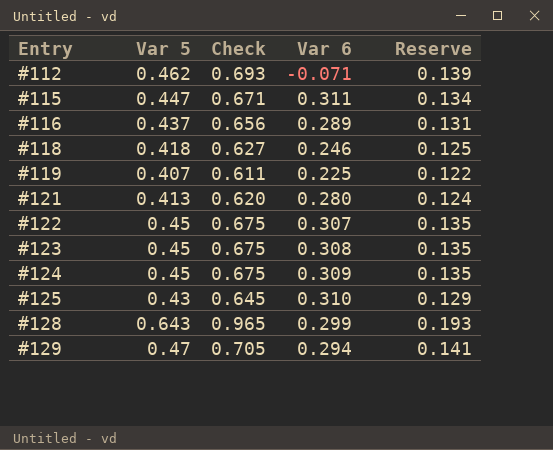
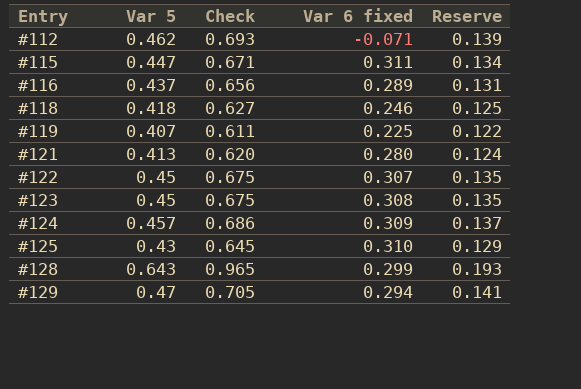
column name: Var 6 -> Var 6 fixed
#124 | Var 5: 0.45 -> 0.457
#124 | Check: 0.675 -> 0.686
#124 | Reserve: 0.135 -> 0.137

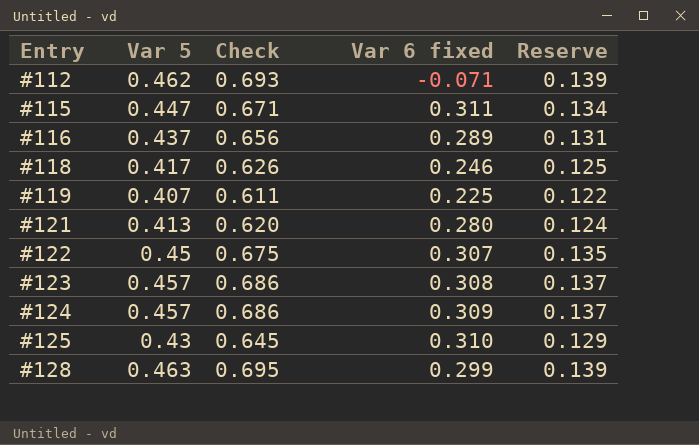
row #129: 0.47 | 0.705 | 0.294 | 0.141 -> none
#118 | Var 5: 0.418 -> 0.417
#118 | Check: 0.627 -> 0.626
#123 | Var 5: 0.45 -> 0.457
#123 | Check: 0.675 -> 0.686
#123 | Reserve: 0.135 -> 0.137
#128 | Var 5: 0.643 -> 0.463
#128 | Check: 0.965 -> 0.695
#128 | Reserve: 0.193 -> 0.139

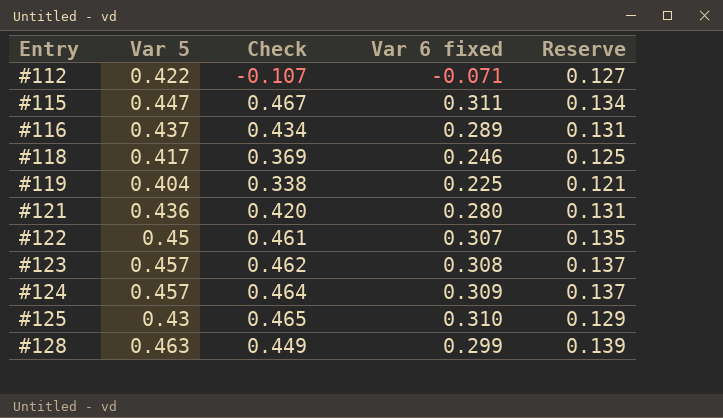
column Check | formula: [Var 5] * 1.5 -> [Var 6 fixed] * 1.5
#112 | Var 5: 0.462 -> 0.422
#112 | Reserve: 0.139 -> 0.127
#119 | Var 5: 0.407 -> 0.404
#119 | Reserve: 0.122 -> 0.121
#121 | Var 5: 0.413 -> 0.436
#121 | Reserve: 0.124 -> 0.131

